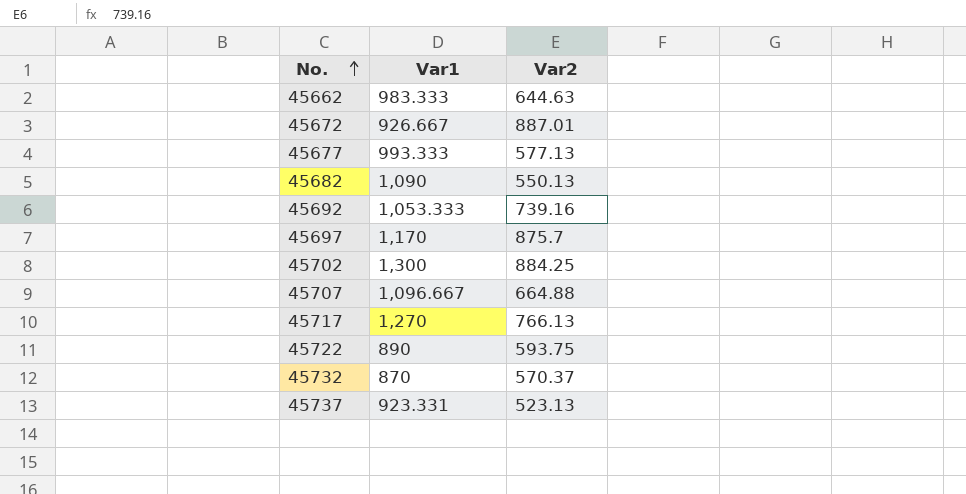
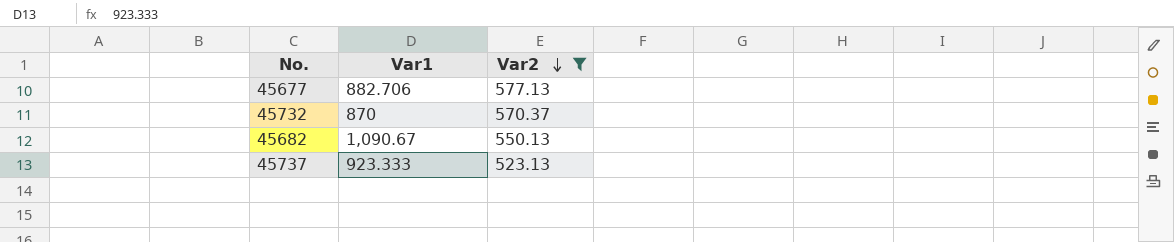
filter: none -> Var2 <= 577.13
row order: No. ascending -> Var2 descending
45677 | Var1: 993.333 -> 882.706
45682 | Var1: 1,090 -> 1,090.67
45737 | Var1: 923.331 -> 923.333

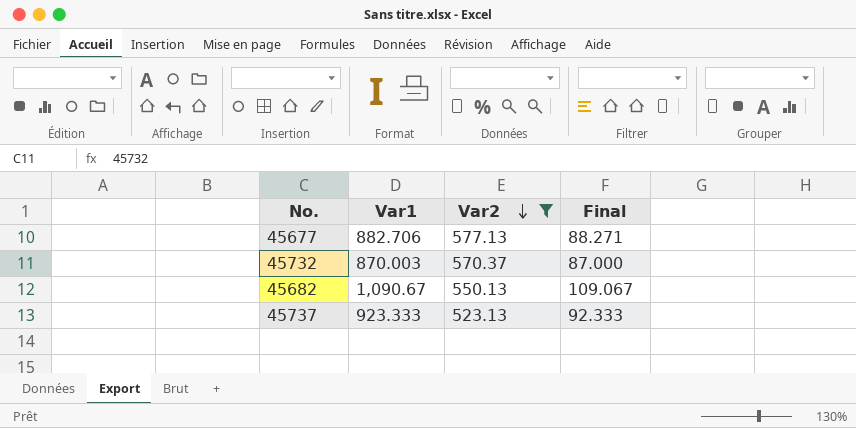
column Final | formula: none -> [Var1] * 0.1
45732 | Var1: 870 -> 870.003

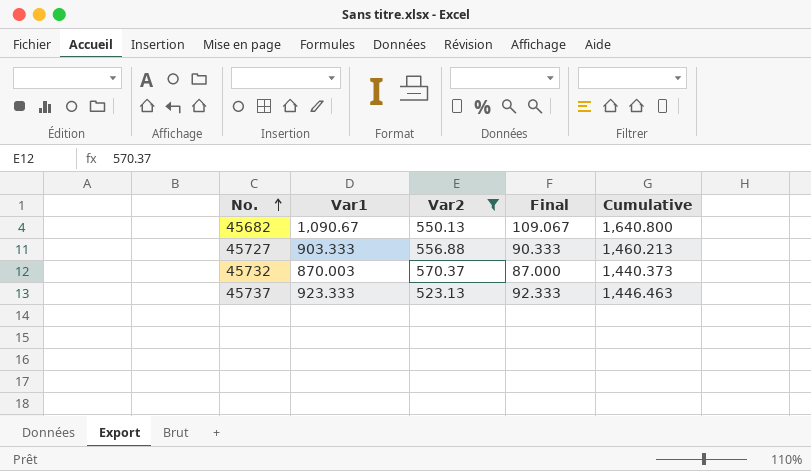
row order: Var2 descending -> No. ascending
column Cumulative | formula: none -> [Var1] + [Var2]
row 45677: 882.706 | 577.13 | 88.271 -> none
row 45727: none -> 903.333 | 556.88 | 90.333 | 1,460.213

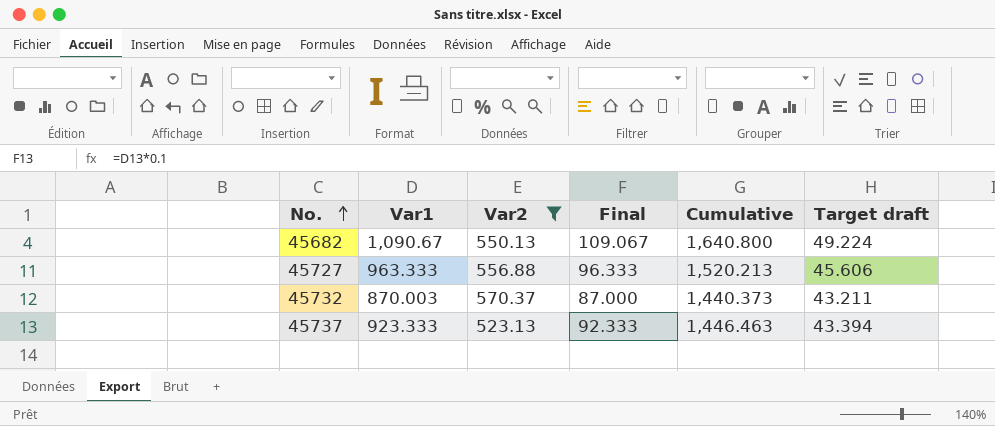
column Target draft | formula: none -> [Cumulative] * 0.03
45727 | Var1: 903.333 -> 963.333
45727 | Final: 90.333 -> 96.333
45727 | Cumulative: 1,460.213 -> 1,520.213

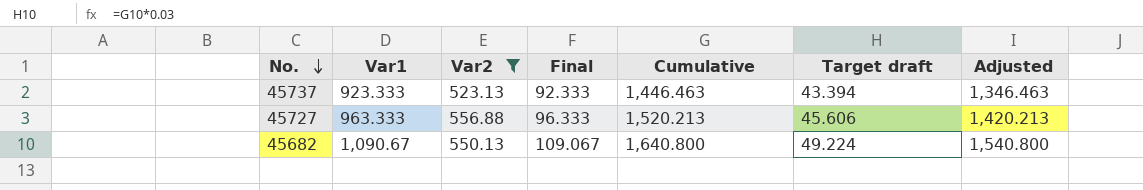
row order: No. ascending -> No. descending
column Adjusted | formula: none -> [Cumulative] - 100
row 45732: 870.003 | 570.37 | 87.000 | 1,440.373 | 43.211 -> none

